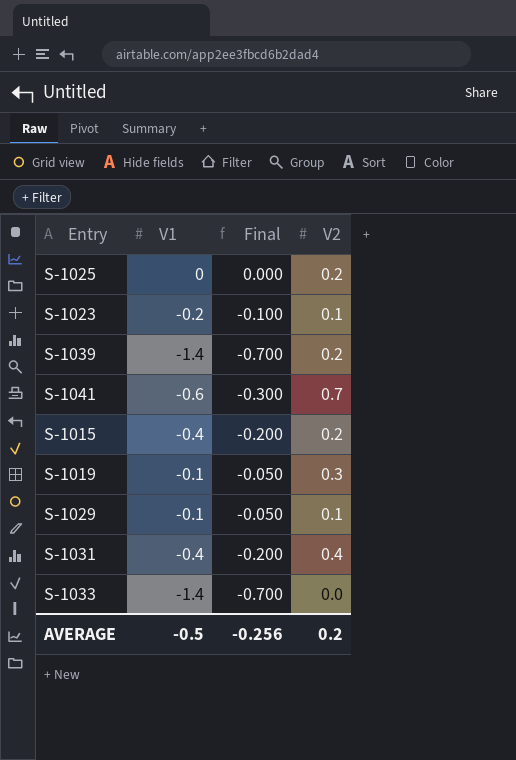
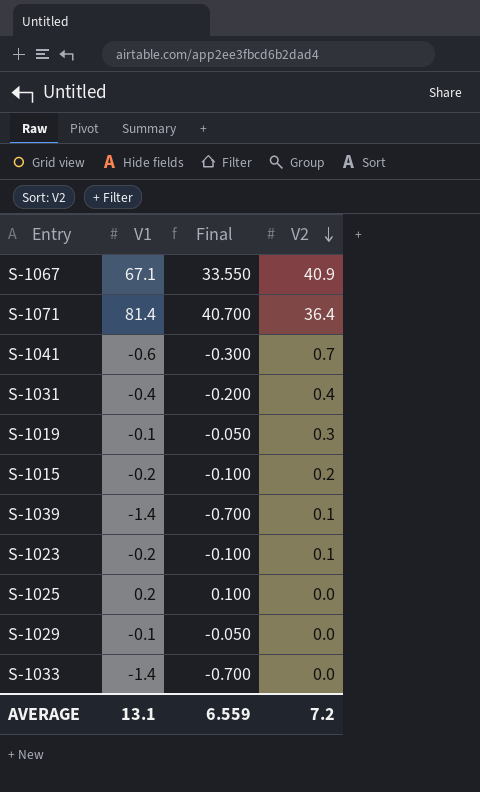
row order: none -> V2 descending
row S-1067: none -> 67.1 | 33.550 | 40.9
row S-1071: none -> 81.4 | 40.700 | 36.4
S-1015 | V1: -0.4 -> -0.2
S-1015 | Final: -0.200 -> -0.100
S-1039 | V2: 0.2 -> 0.1
S-1025 | V1: 0 -> 0.2
S-1025 | Final: 0.000 -> 0.100
S-1025 | V2: 0.2 -> 0.0
S-1029 | V2: 0.1 -> 0.0
AVERAGE | V1: -0.5 -> 13.1
AVERAGE | Final: -0.256 -> 6.559
AVERAGE | V2: 0.2 -> 7.2

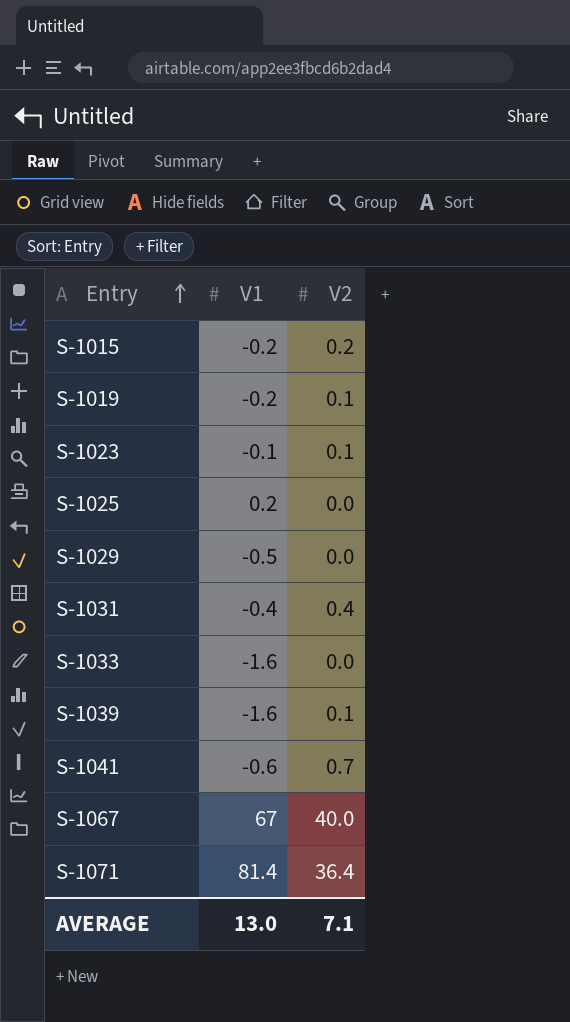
row order: V2 descending -> Entry ascending
column Final | formula: [V1] * 0.5 -> none
S-1019 | V1: -0.1 -> -0.2
S-1019 | V2: 0.3 -> 0.1
S-1023 | V1: -0.2 -> -0.1
S-1029 | V1: -0.1 -> -0.5
S-1033 | V1: -1.4 -> -1.6
S-1039 | V1: -1.4 -> -1.6
S-1067 | V1: 67.1 -> 67
S-1067 | V2: 40.9 -> 40.0
AVERAGE | V1: 13.1 -> 13.0
AVERAGE | V2: 7.2 -> 7.1

